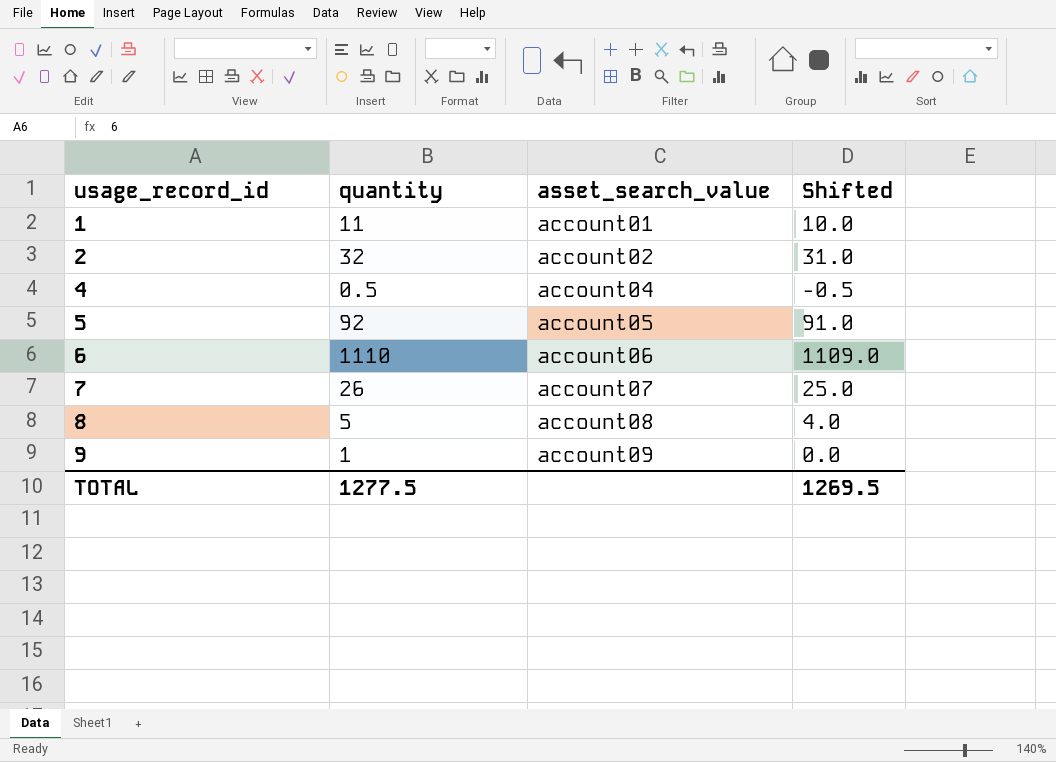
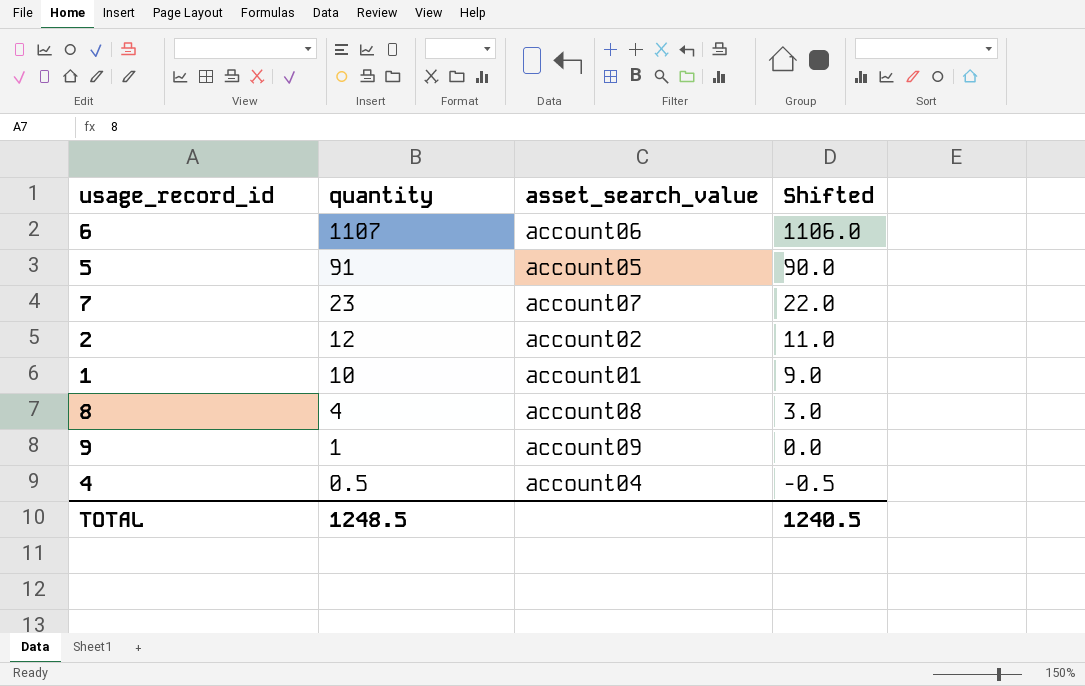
row order: usage_record_id ascending -> quantity descending
6 | quantity: 1110 -> 1107
6 | Shifted: 1109.0 -> 1106.0
5 | quantity: 92 -> 91
5 | Shifted: 91.0 -> 90.0
7 | quantity: 26 -> 23
7 | Shifted: 25.0 -> 22.0
2 | quantity: 32 -> 12
2 | Shifted: 31.0 -> 11.0
1 | quantity: 11 -> 10
1 | Shifted: 10.0 -> 9.0
8 | quantity: 5 -> 4
8 | Shifted: 4.0 -> 3.0
TOTAL | quantity: 1277.5 -> 1248.5
TOTAL | Shifted: 1269.5 -> 1240.5

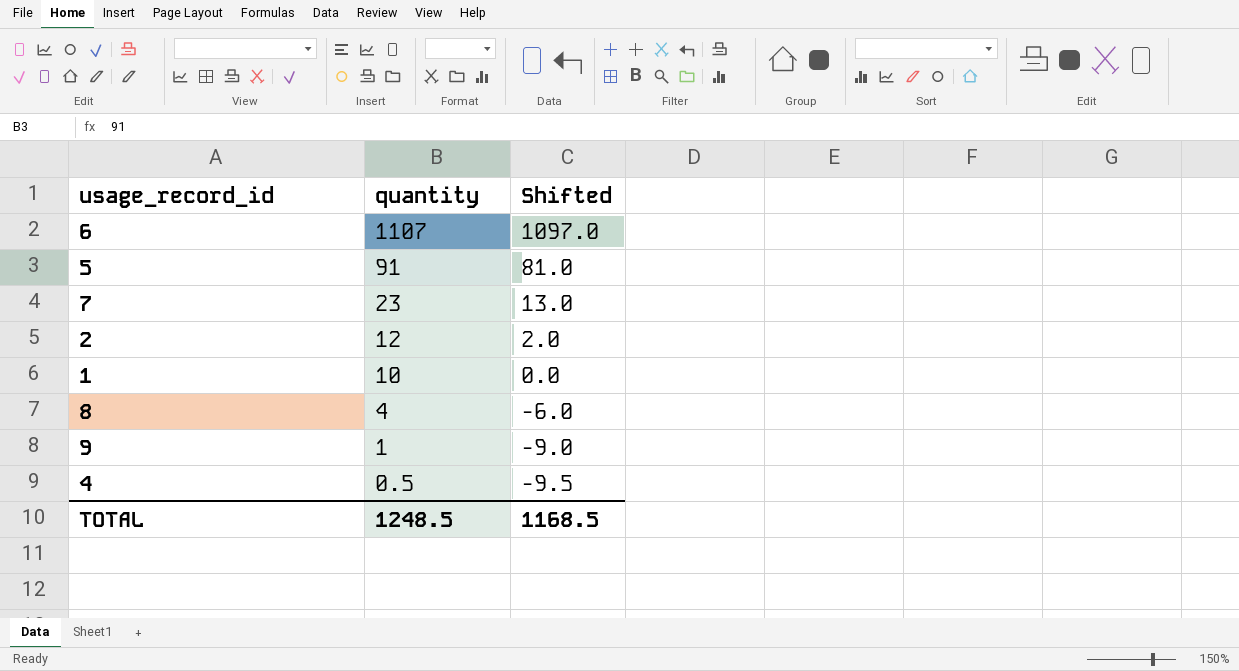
column asset_search_value | position: 3 -> none
column Shifted | formula: [quantity] - 1 -> [quantity] - 10
TOTAL | Shifted: 1240.5 -> 1168.5

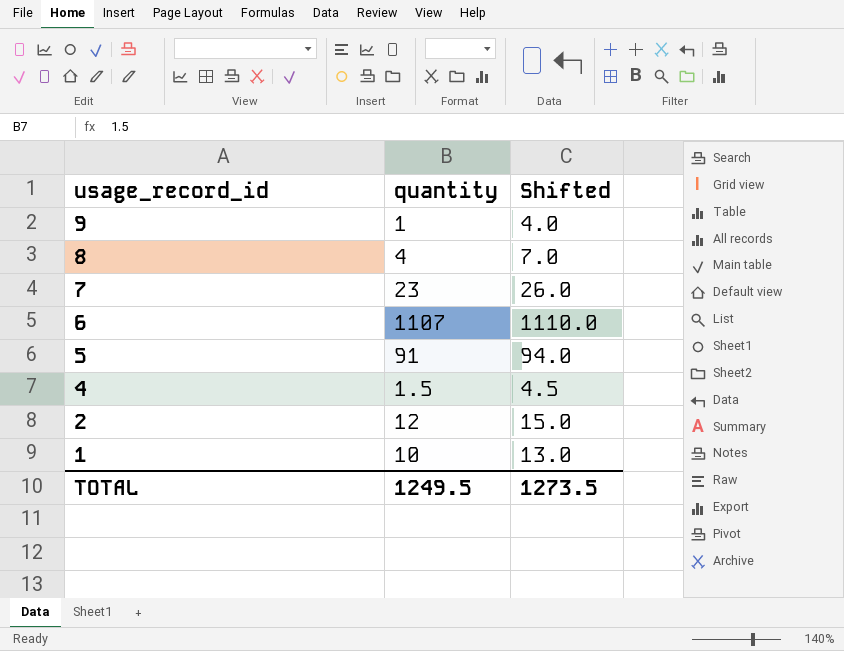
row order: quantity descending -> usage_record_id descending
column Shifted | formula: [quantity] - 10 -> [quantity] + 3
4 | quantity: 0.5 -> 1.5
TOTAL | quantity: 1248.5 -> 1249.5
TOTAL | Shifted: 1168.5 -> 1273.5

